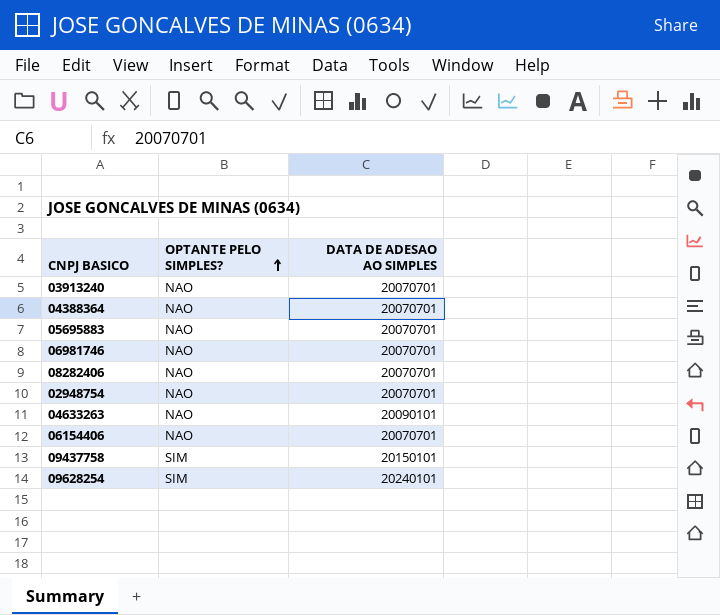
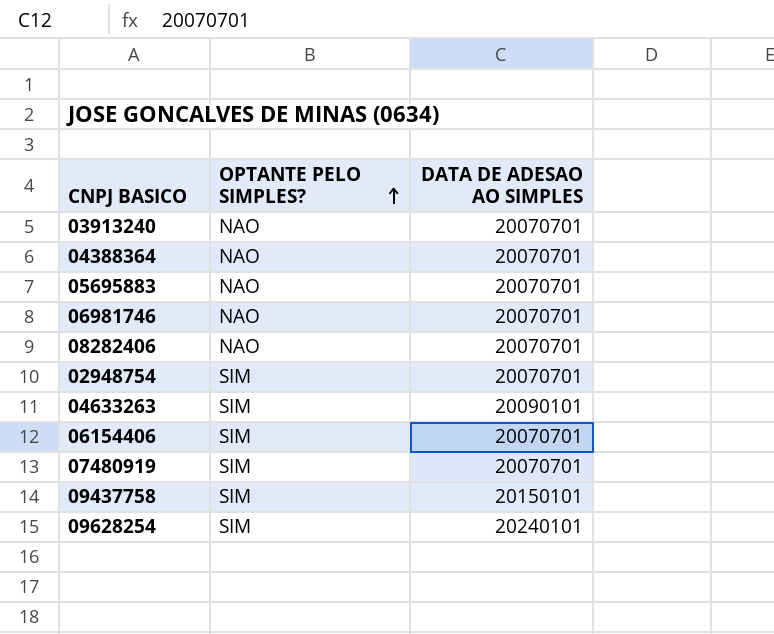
02948754 | OPTANTE PELO SIMPLES?: NAO -> SIM
04633263 | OPTANTE PELO SIMPLES?: NAO -> SIM
06154406 | OPTANTE PELO SIMPLES?: NAO -> SIM
row 07480919: none -> SIM | 20070701

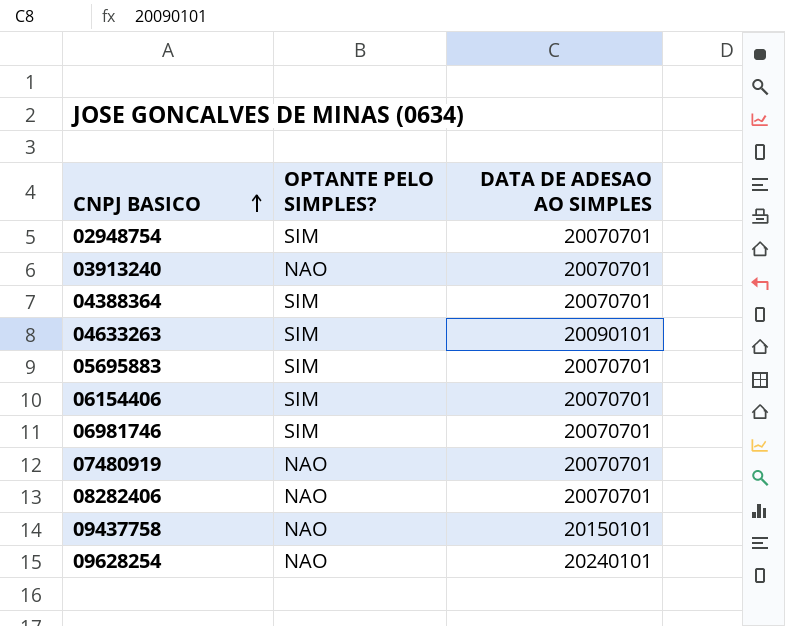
row order: OPTANTE PELO SIMPLES? ascending -> CNPJ BASICO ascending
04388364 | OPTANTE PELO SIMPLES?: NAO -> SIM
05695883 | OPTANTE PELO SIMPLES?: NAO -> SIM
06981746 | OPTANTE PELO SIMPLES?: NAO -> SIM
07480919 | OPTANTE PELO SIMPLES?: SIM -> NAO
09437758 | OPTANTE PELO SIMPLES?: SIM -> NAO
09628254 | OPTANTE PELO SIMPLES?: SIM -> NAO

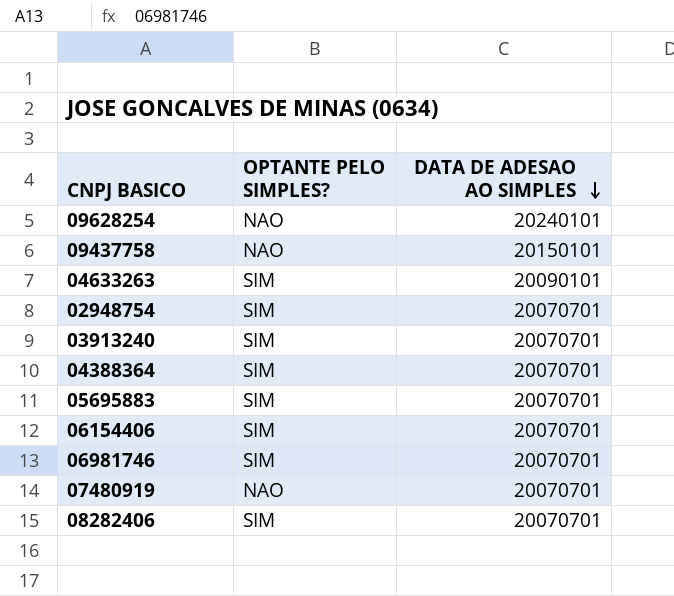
row order: CNPJ BASICO ascending -> DATA DE ADESAO AO SIMPLES descending
03913240 | OPTANTE PELO SIMPLES?: NAO -> SIM
08282406 | OPTANTE PELO SIMPLES?: NAO -> SIM

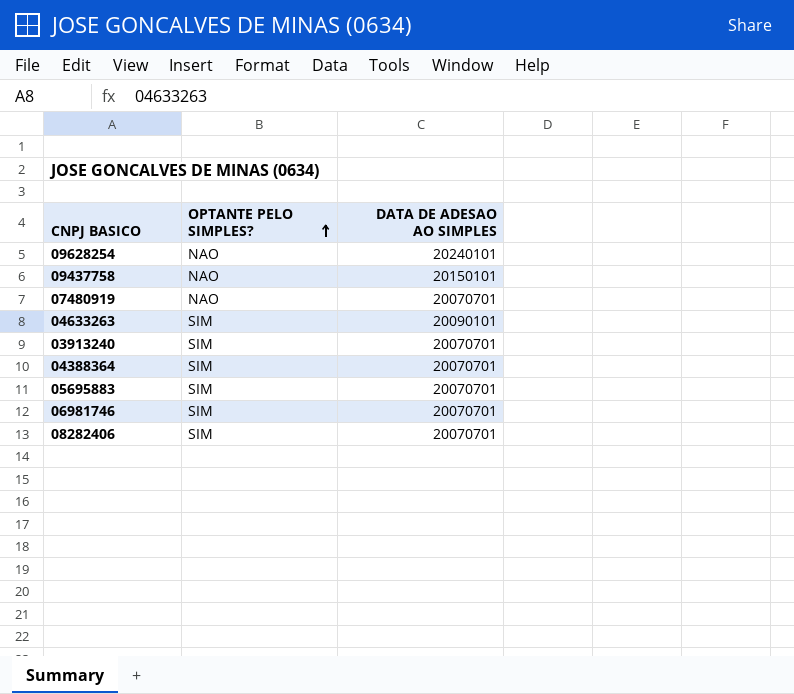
row order: DATA DE ADESAO AO SIMPLES descending -> OPTANTE PELO SIMPLES? ascending
row 02948754: SIM | 20070701 -> none
row 06154406: SIM | 20070701 -> none

